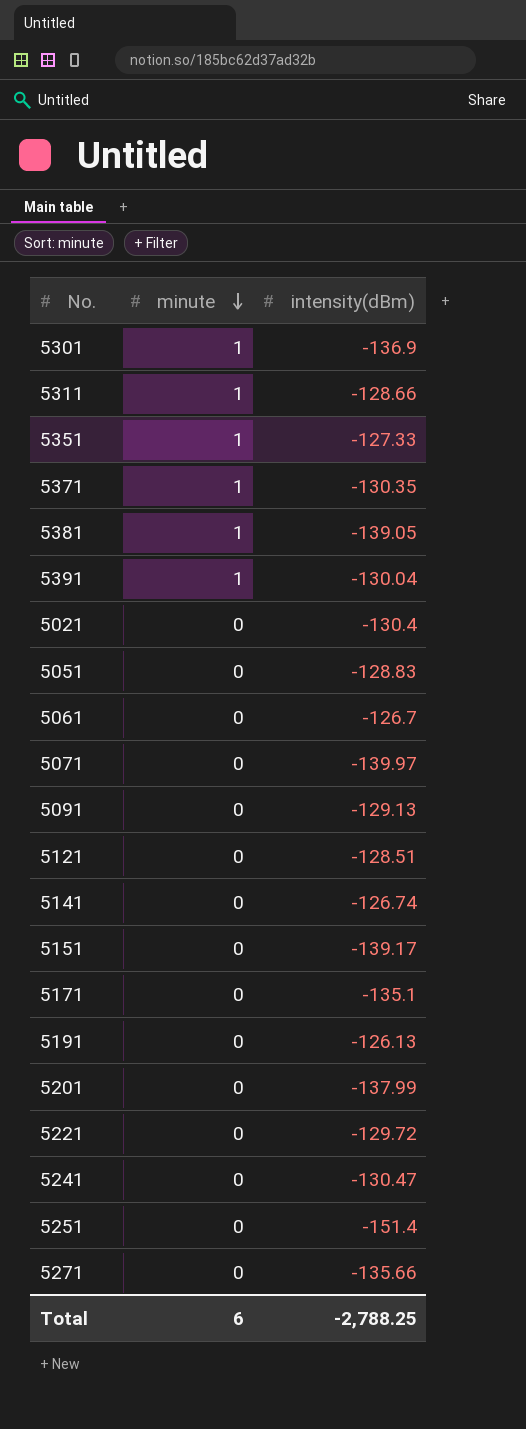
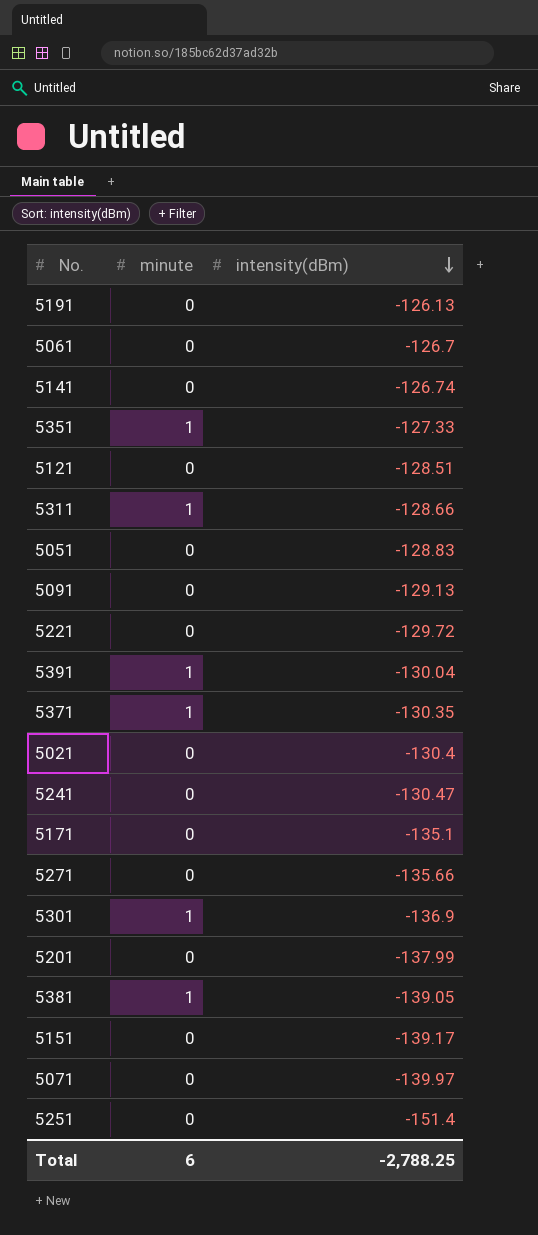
row order: minute descending -> intensity(dBm) descending

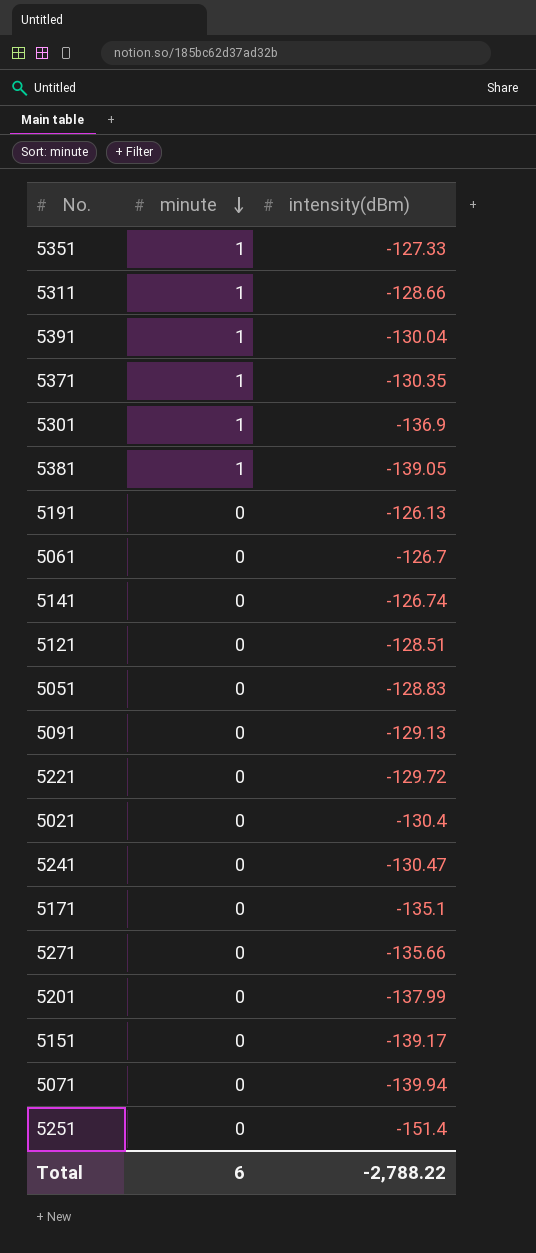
row order: intensity(dBm) descending -> minute descending
5071 | intensity(dBm): -139.97 -> -139.94
Total | intensity(dBm): -2,788.25 -> -2,788.22

